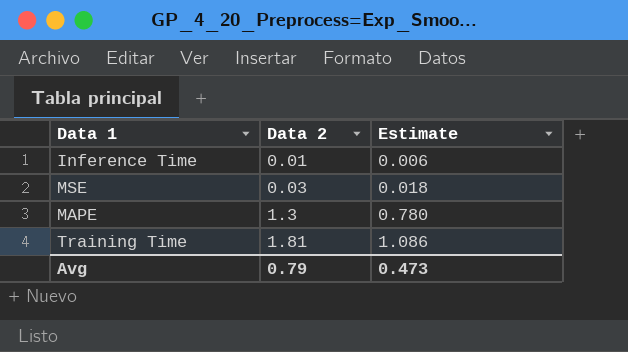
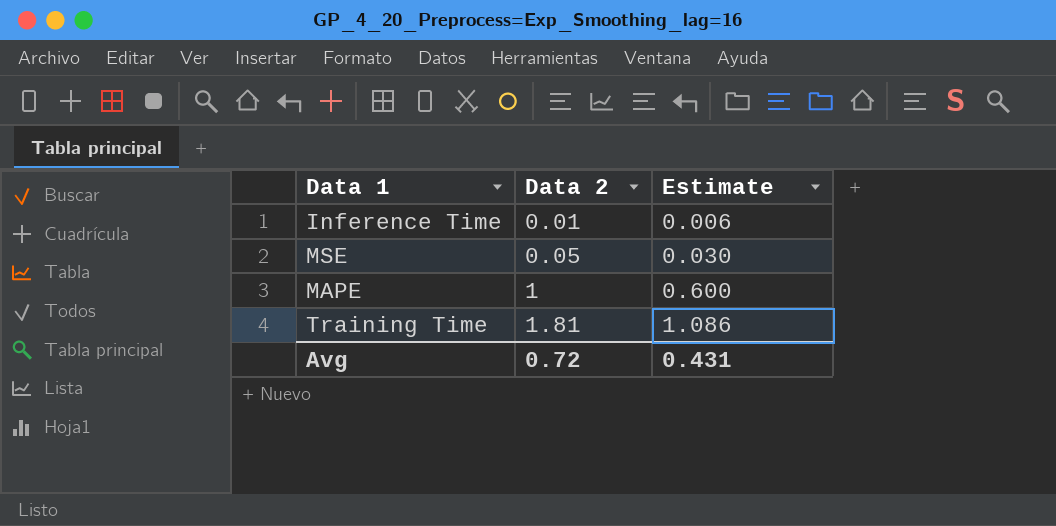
MSE | Data 2: 0.03 -> 0.05
MSE | Estimate: 0.018 -> 0.030
MAPE | Data 2: 1.3 -> 1
MAPE | Estimate: 0.780 -> 0.600
Avg | Data 2: 0.79 -> 0.72
Avg | Estimate: 0.473 -> 0.431

